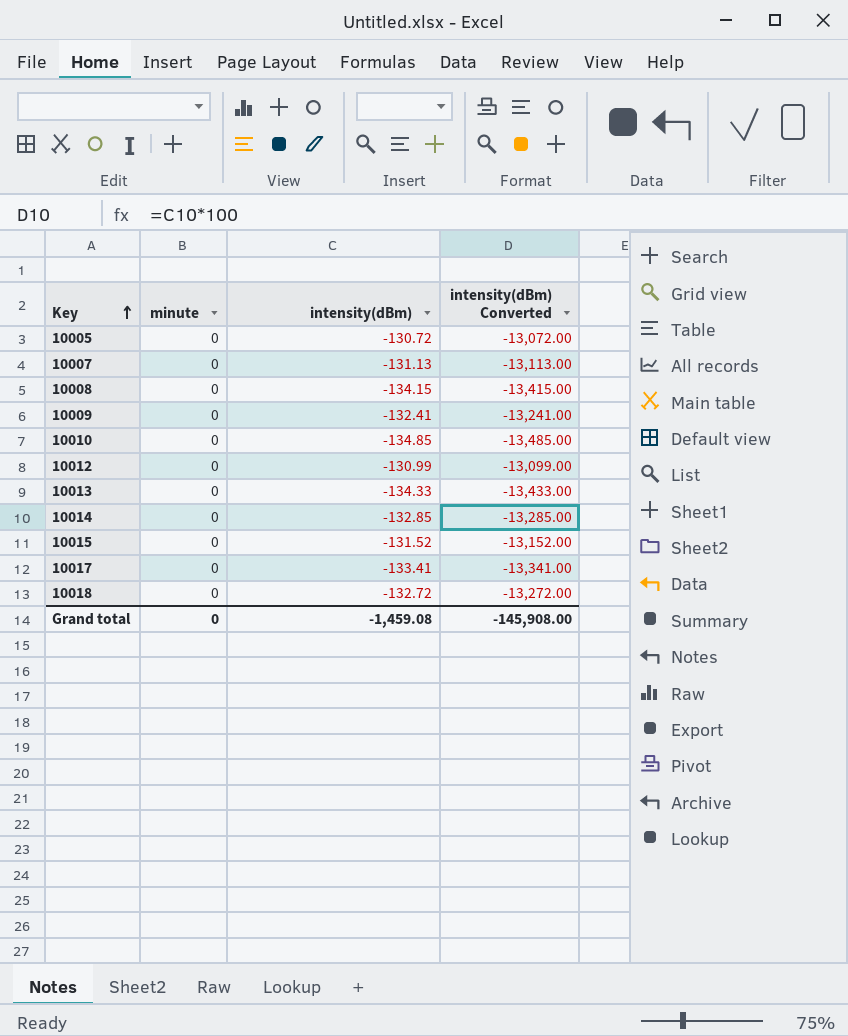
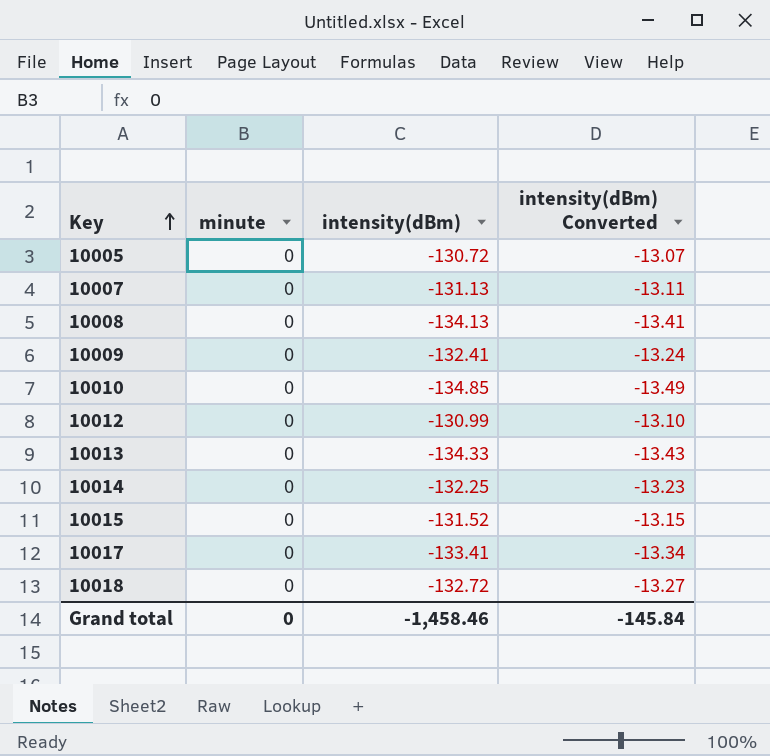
column intensity(dBm) Converted | formula: [intensity(dBm)] * 100 -> [intensity(dBm)] * 0.1
10008 | intensity(dBm): -134.15 -> -134.13
10014 | intensity(dBm): -132.85 -> -132.25
Grand total | intensity(dBm): -1,459.08 -> -1,458.46
Grand total | intensity(dBm) Converted: -145,908.00 -> -145.84

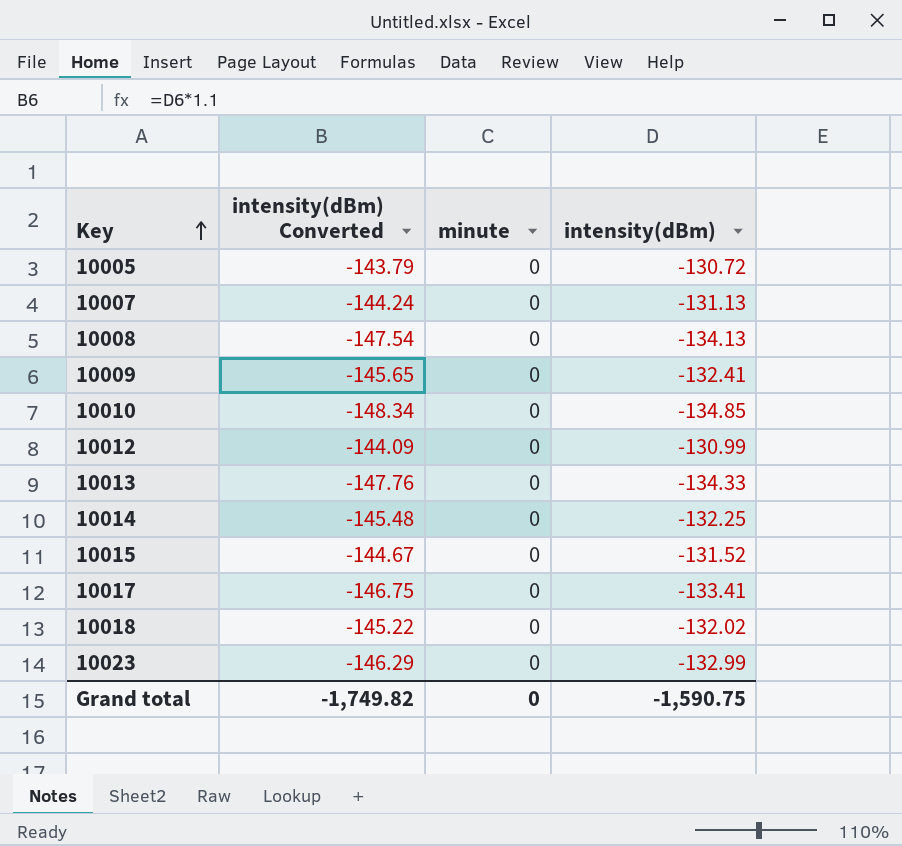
column intensity(dBm) Converted | formula: [intensity(dBm)] * 0.1 -> [intensity(dBm)] * 1.1
column intensity(dBm) Converted | position: 4 -> 2
10018 | intensity(dBm): -132.72 -> -132.02
row 10023: none -> -146.29 | 0 | -132.99
Grand total | intensity(dBm) Converted: -145.84 -> -1,749.82
Grand total | intensity(dBm): -1,458.46 -> -1,590.75

